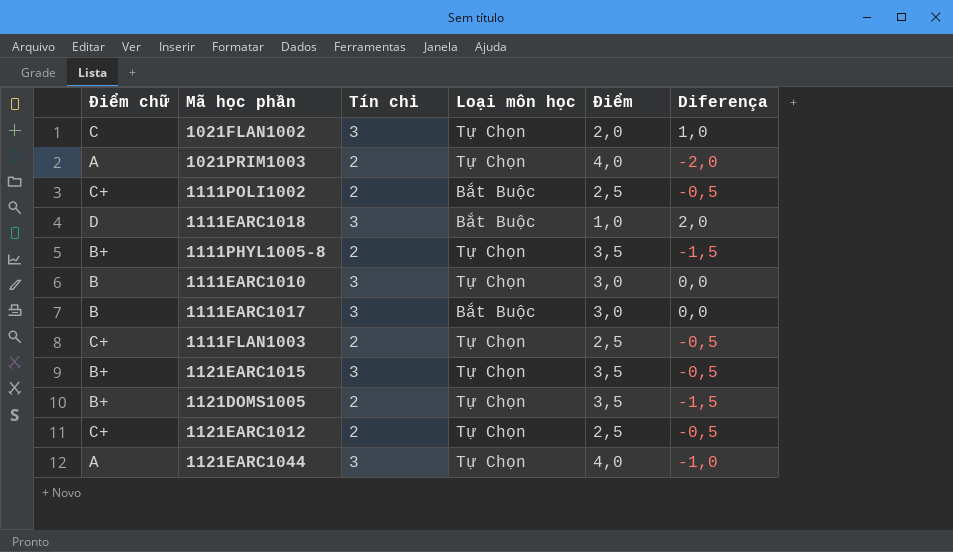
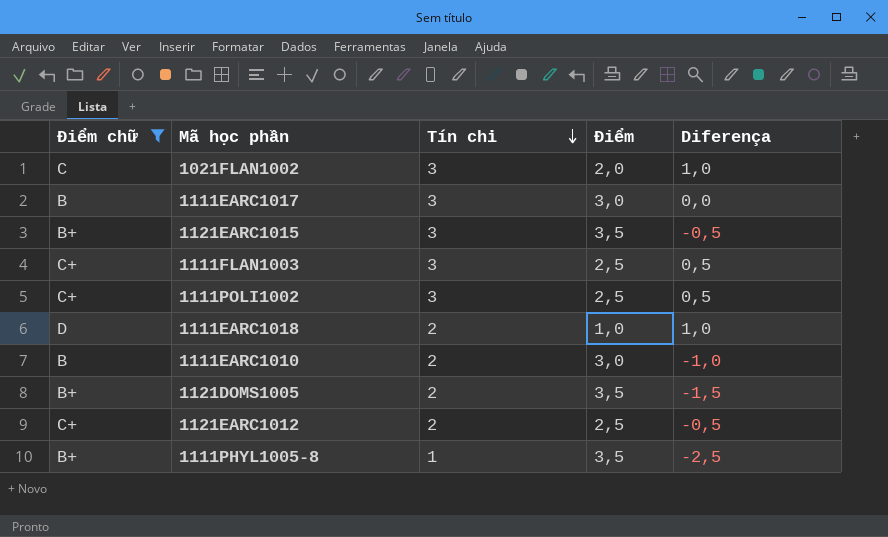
filter: none -> Điểm chữ != A
row order: none -> Tín chỉ descending
column Loại môn học | position: 4 -> none
1111FLAN1003 | Tín chỉ: 2 -> 3
1111FLAN1003 | Diferença: -0,5 -> 0,5
1111POLI1002 | Tín chỉ: 2 -> 3
1111POLI1002 | Diferença: -0,5 -> 0,5
1111EARC1018 | Tín chỉ: 3 -> 2
1111EARC1018 | Diferença: 2,0 -> 1,0
1111EARC1010 | Tín chỉ: 3 -> 2
1111EARC1010 | Diferença: 0,0 -> -1,0
1111PHYL1005-8 | Tín chỉ: 2 -> 1
1111PHYL1005-8 | Diferença: -1,5 -> -2,5

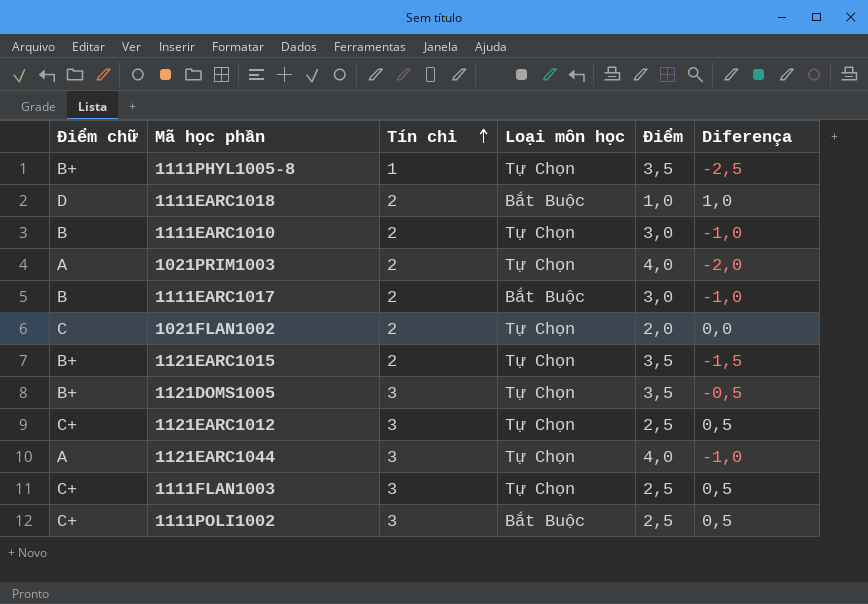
filter: Điểm chữ != A -> none
row order: Tín chỉ descending -> Tín chỉ ascending
column Loại môn học | position: none -> 4
1111EARC1017 | Tín chỉ: 3 -> 2
1111EARC1017 | Diferença: 0,0 -> -1,0
1021FLAN1002 | Tín chỉ: 3 -> 2
1021FLAN1002 | Diferença: 1,0 -> 0,0
1121EARC1015 | Tín chỉ: 3 -> 2
1121EARC1015 | Diferença: -0,5 -> -1,5
1121DOMS1005 | Tín chỉ: 2 -> 3
1121DOMS1005 | Diferença: -1,5 -> -0,5
1121EARC1012 | Tín chỉ: 2 -> 3
1121EARC1012 | Diferença: -0,5 -> 0,5

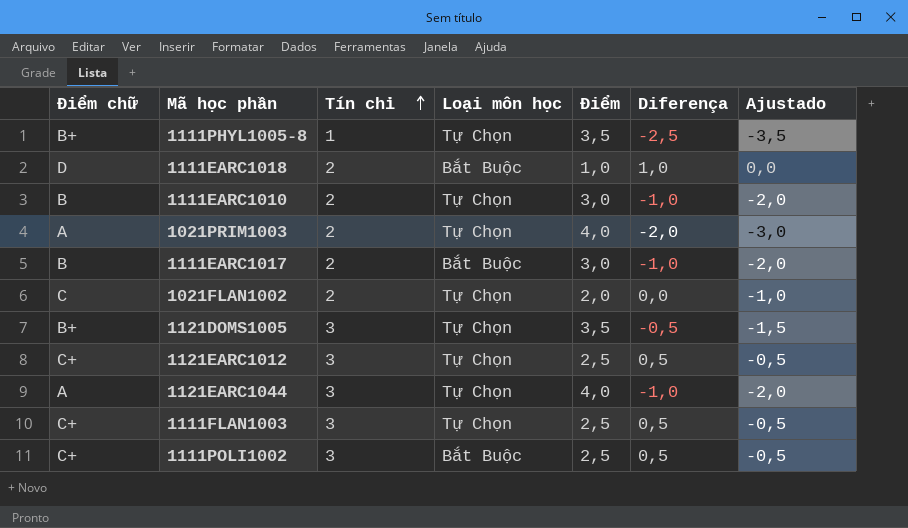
column Ajustado | formula: none -> [Diferença] - 1
row 1121EARC1015: B+ | 2 | Tự Chọn | 3,5 | -1,5 -> none

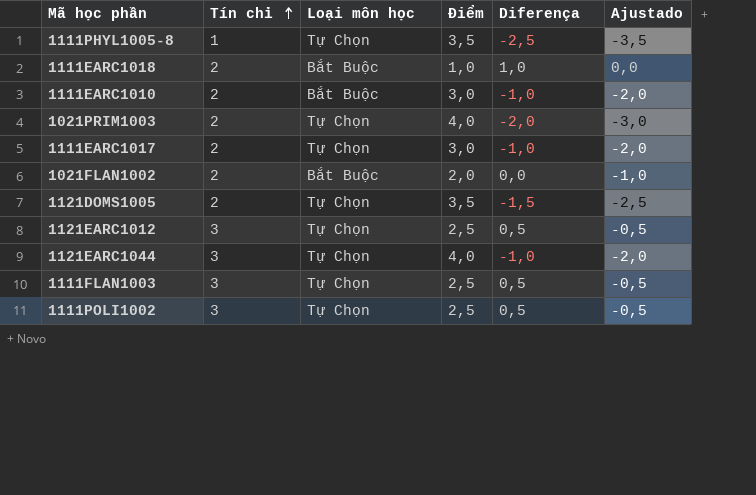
column Điểm chữ | position: 1 -> none
1111EARC1010 | Loại môn học: Tự Chọn -> Bắt Buộc
1111EARC1017 | Loại môn học: Bắt Buộc -> Tự Chọn
1021FLAN1002 | Loại môn học: Tự Chọn -> Bắt Buộc
1121DOMS1005 | Tín chỉ: 3 -> 2
1121DOMS1005 | Diferença: -0,5 -> -1,5
1121DOMS1005 | Ajustado: -1,5 -> -2,5
1111POLI1002 | Loại môn học: Bắt Buộc -> Tự Chọn

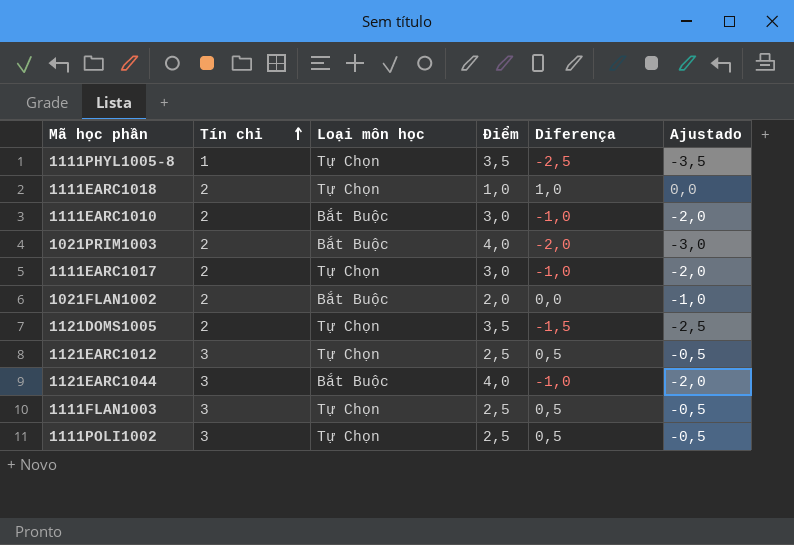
1111EARC1018 | Loại môn học: Bắt Buộc -> Tự Chọn
1021PRIM1003 | Loại môn học: Tự Chọn -> Bắt Buộc
1121EARC1044 | Loại môn học: Tự Chọn -> Bắt Buộc

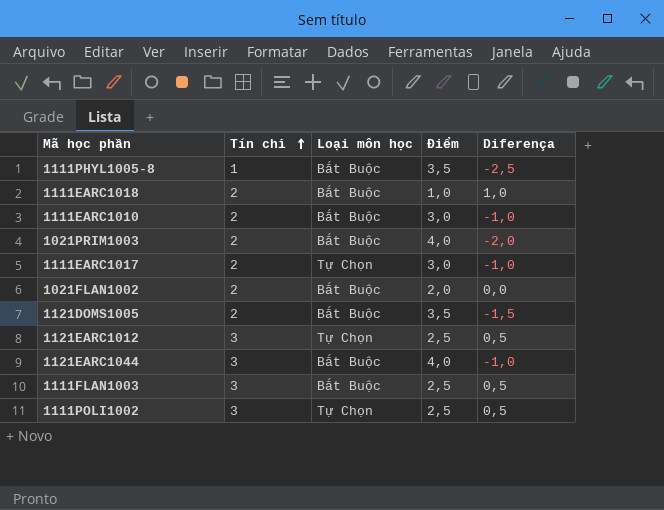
column Ajustado | formula: [Diferença] - 1 -> none
1111PHYL1005-8 | Loại môn học: Tự Chọn -> Bắt Buộc
1111EARC1018 | Loại môn học: Tự Chọn -> Bắt Buộc
1121DOMS1005 | Loại môn học: Tự Chọn -> Bắt Buộc
1111FLAN1003 | Loại môn học: Tự Chọn -> Bắt Buộc

